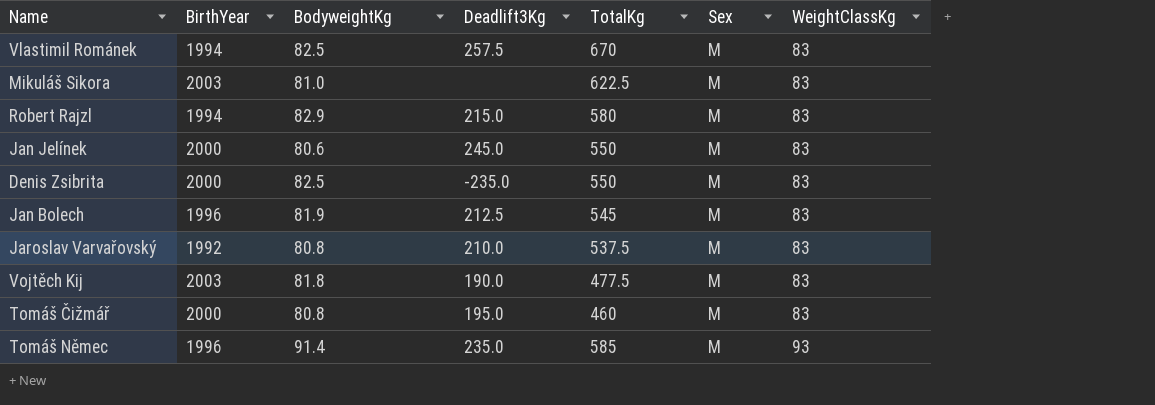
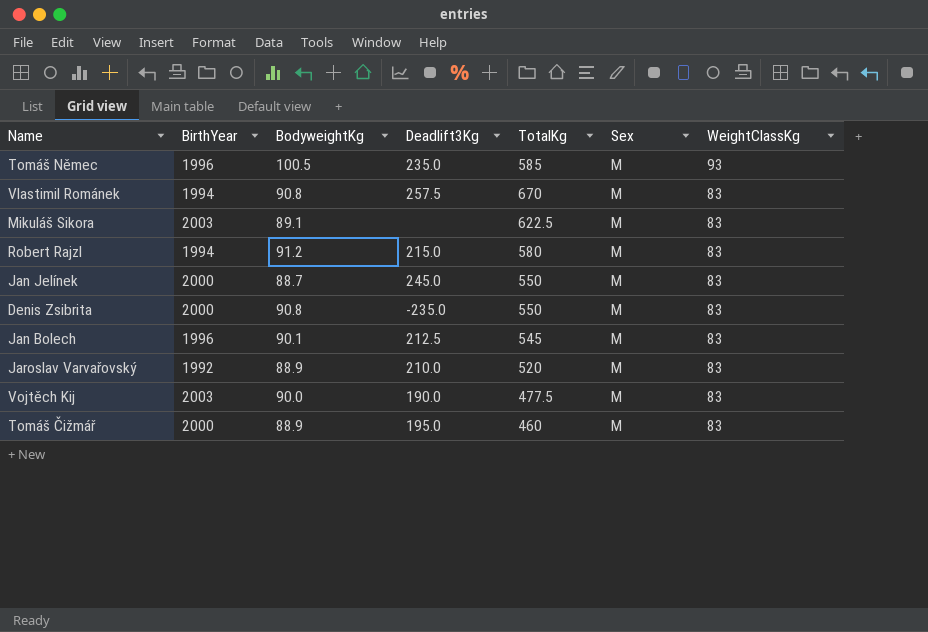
row order: WeightClassKg ascending -> WeightClassKg descending
Tomáš Němec | BodyweightKg: 91.4 -> 100.5
Vlastimil Románek | BodyweightKg: 82.5 -> 90.8
Mikuláš Sikora | BodyweightKg: 81.0 -> 89.1
Robert Rajzl | BodyweightKg: 82.9 -> 91.2
Jan Jelínek | BodyweightKg: 80.6 -> 88.7
Denis Zsibrita | BodyweightKg: 82.5 -> 90.8
Jan Bolech | BodyweightKg: 81.9 -> 90.1
Jaroslav Varvařovský | BodyweightKg: 80.8 -> 88.9
Jaroslav Varvařovský | TotalKg: 537.5 -> 520
Vojtěch Kij | BodyweightKg: 81.8 -> 90.0
Tomáš Čižmář | BodyweightKg: 80.8 -> 88.9

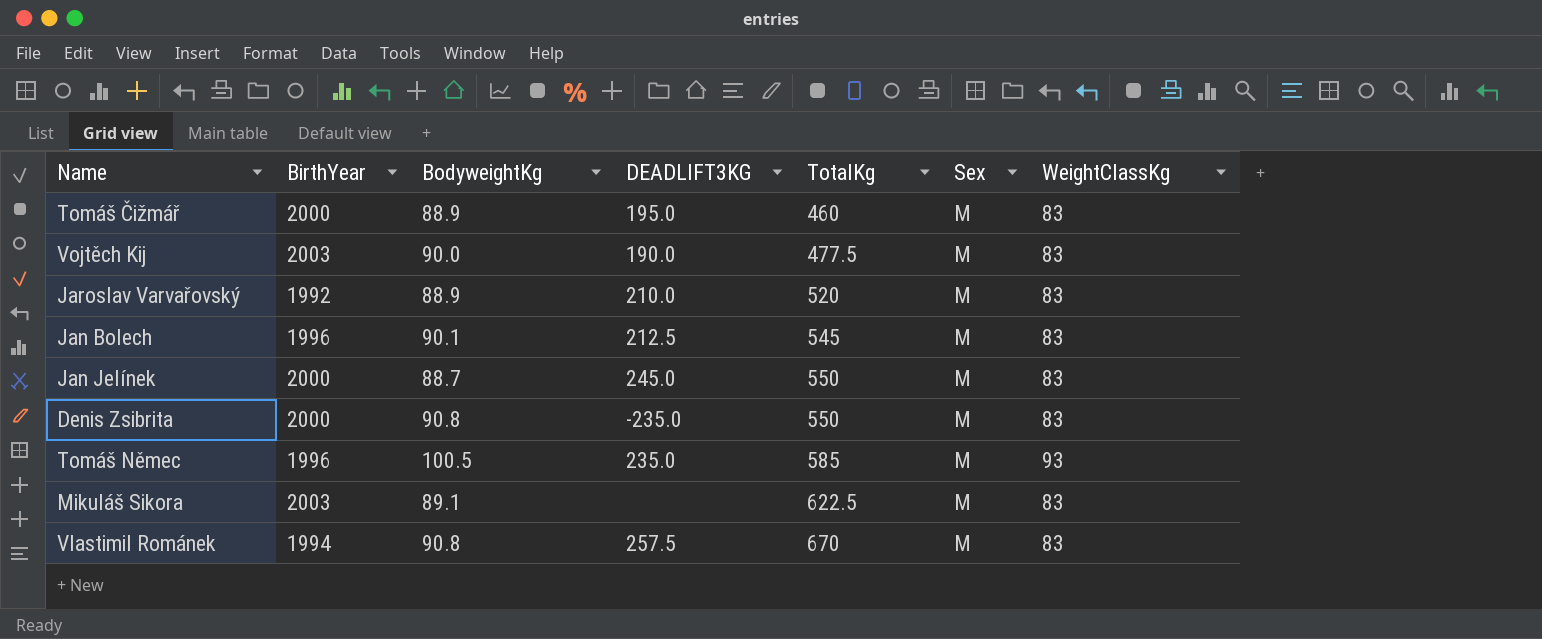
row order: WeightClassKg descending -> TotalKg ascending
column name: Deadlift3Kg -> DEADLIFT3KG
row Robert Rajzl: 1994 | 91.2 | 215.0 | 580 | M | 83 -> none

